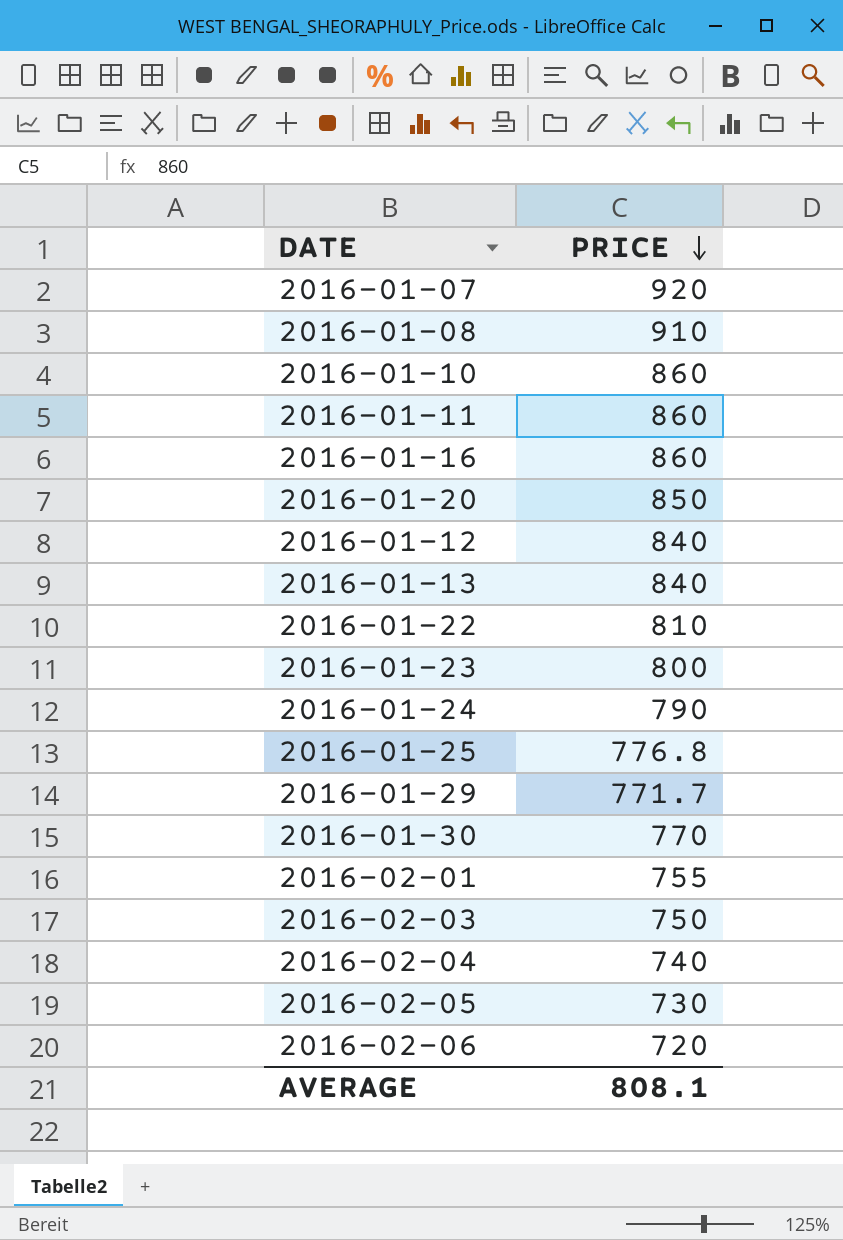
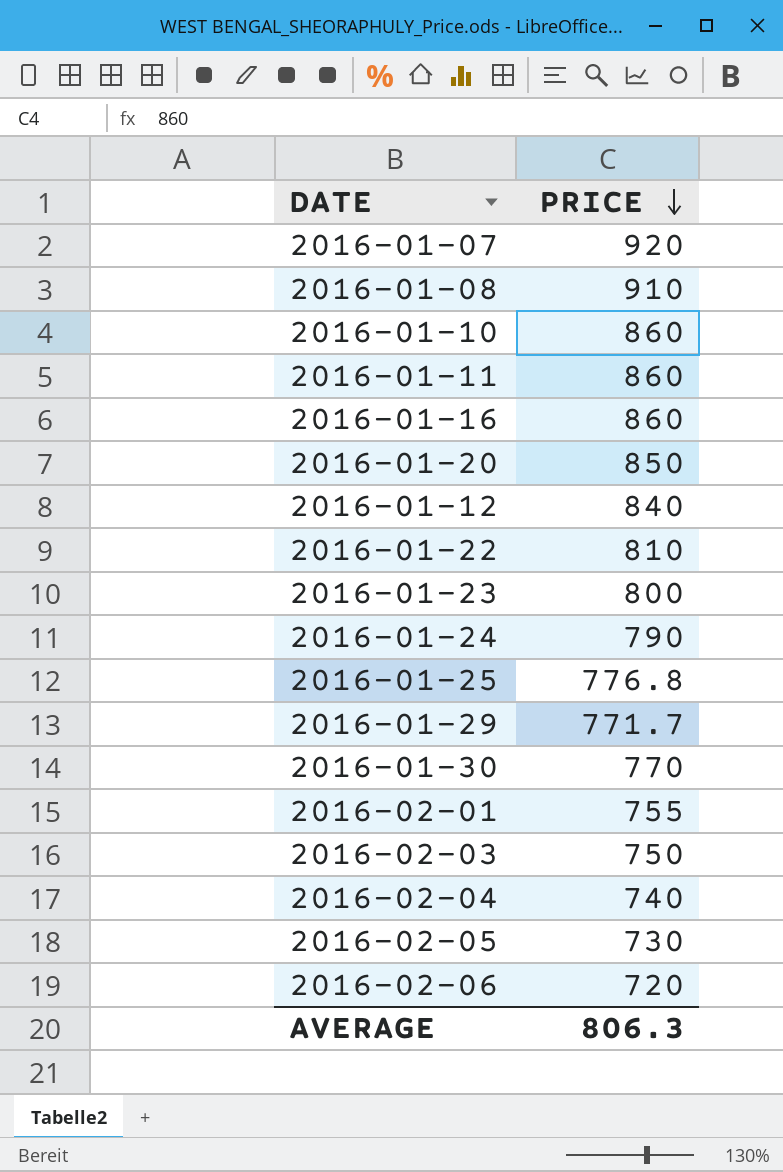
row 2016-01-13: 840 -> none
AVERAGE | PRICE: 808.1 -> 806.3

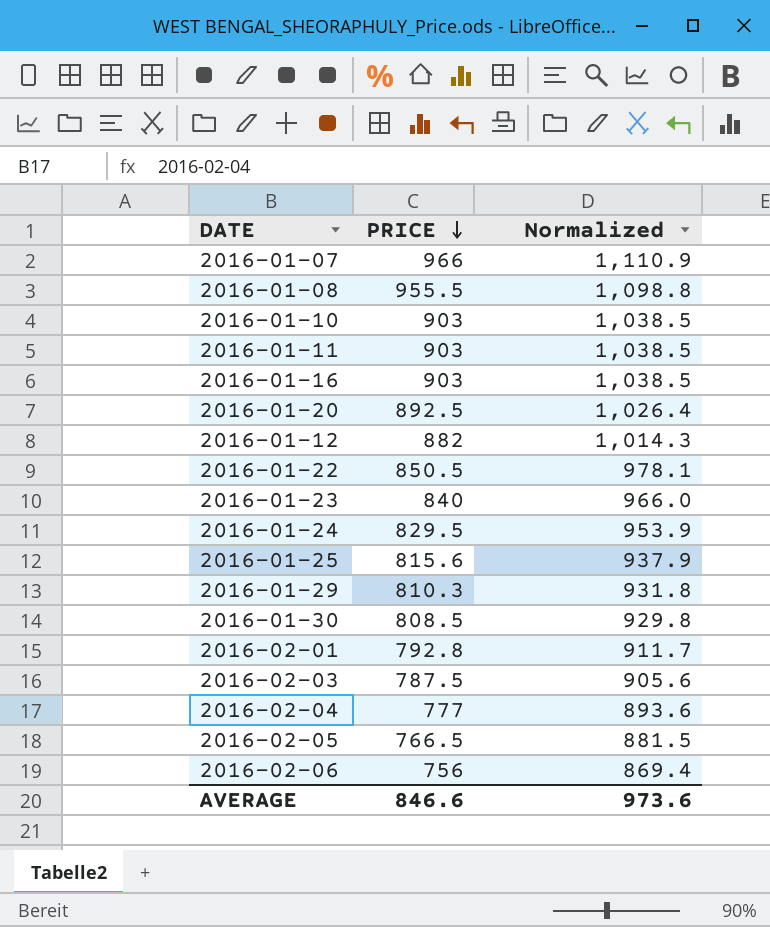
column Normalized | formula: none -> [PRICE] * 1.15
2016-01-07 | PRICE: 920 -> 966
2016-01-08 | PRICE: 910 -> 955.5
2016-01-10 | PRICE: 860 -> 903
2016-01-11 | PRICE: 860 -> 903
2016-01-16 | PRICE: 860 -> 903
2016-01-20 | PRICE: 850 -> 892.5
2016-01-12 | PRICE: 840 -> 882
2016-01-22 | PRICE: 810 -> 850.5
2016-01-23 | PRICE: 800 -> 840
2016-01-24 | PRICE: 790 -> 829.5
2016-01-25 | PRICE: 776.8 -> 815.6
2016-01-29 | PRICE: 771.7 -> 810.3
2016-01-30 | PRICE: 770 -> 808.5
2016-02-01 | PRICE: 755 -> 792.8
2016-02-03 | PRICE: 750 -> 787.5
2016-02-04 | PRICE: 740 -> 777
2016-02-05 | PRICE: 730 -> 766.5
2016-02-06 | PRICE: 720 -> 756
AVERAGE | PRICE: 806.3 -> 846.6

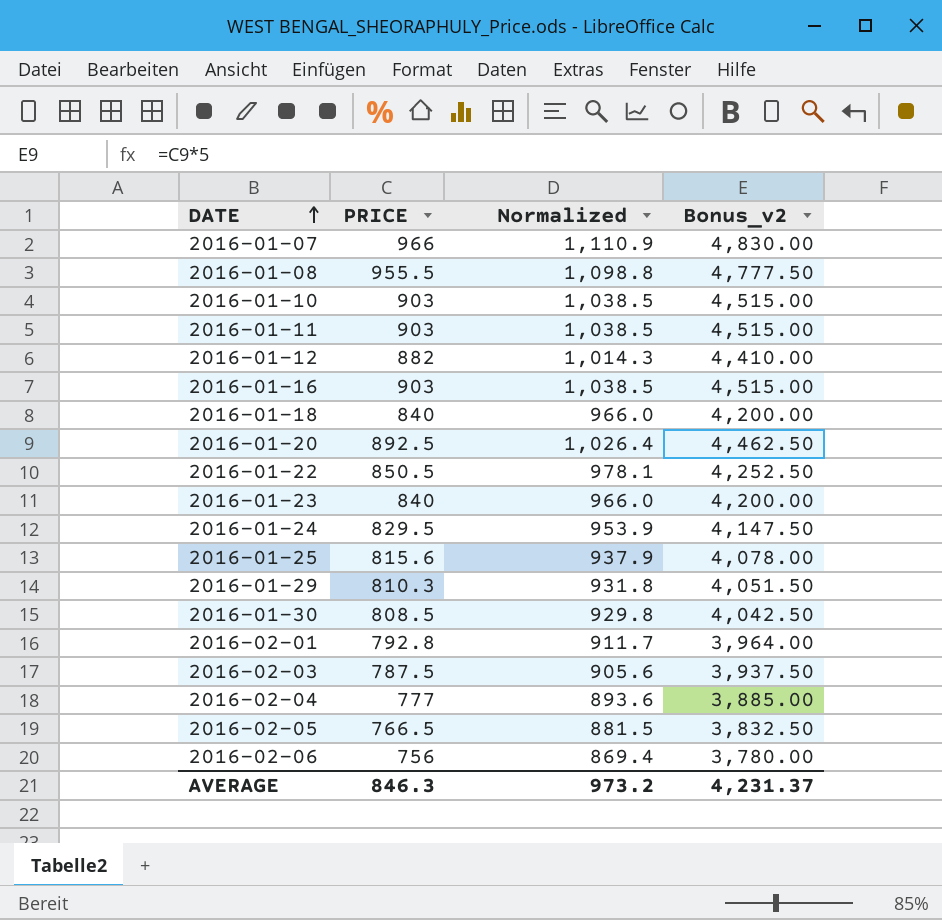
row order: PRICE descending -> DATE ascending
column Bonus_v2 | formula: none -> [PRICE] * 5
row 2016-01-18: none -> 840 | 966.0 | 4,200.00
AVERAGE | PRICE: 846.6 -> 846.3
AVERAGE | Normalized: 973.6 -> 973.2

